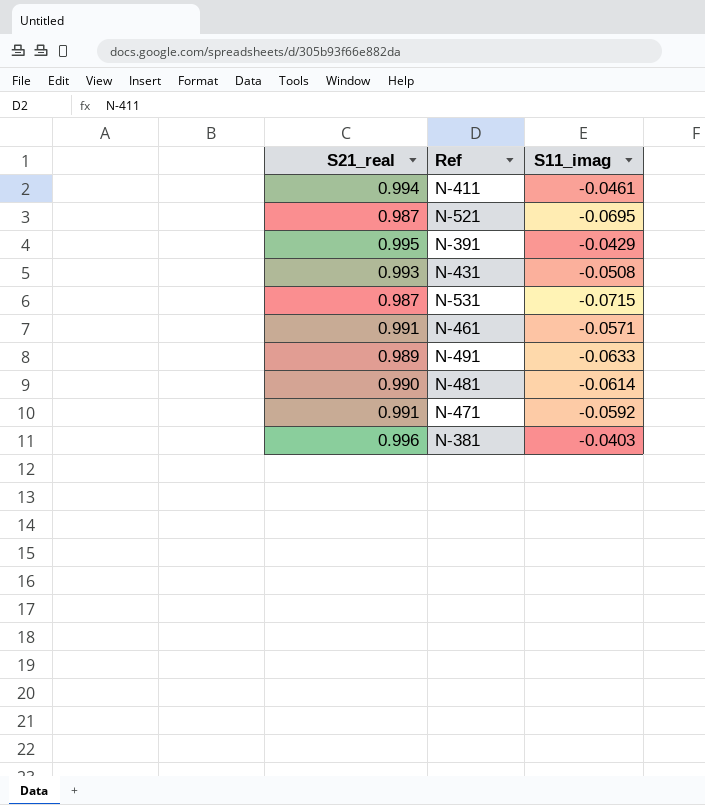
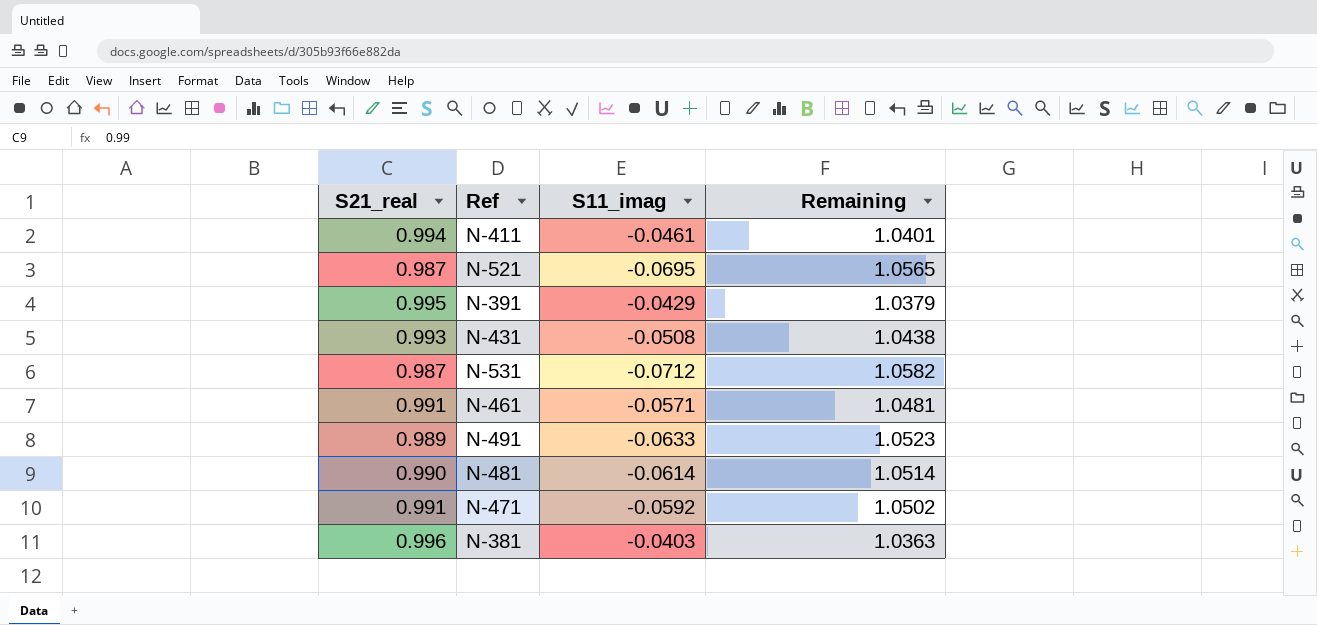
column Remaining | formula: none -> [S21_real] - [S11_imag]
N-531 | S11_imag: -0.0715 -> -0.0712

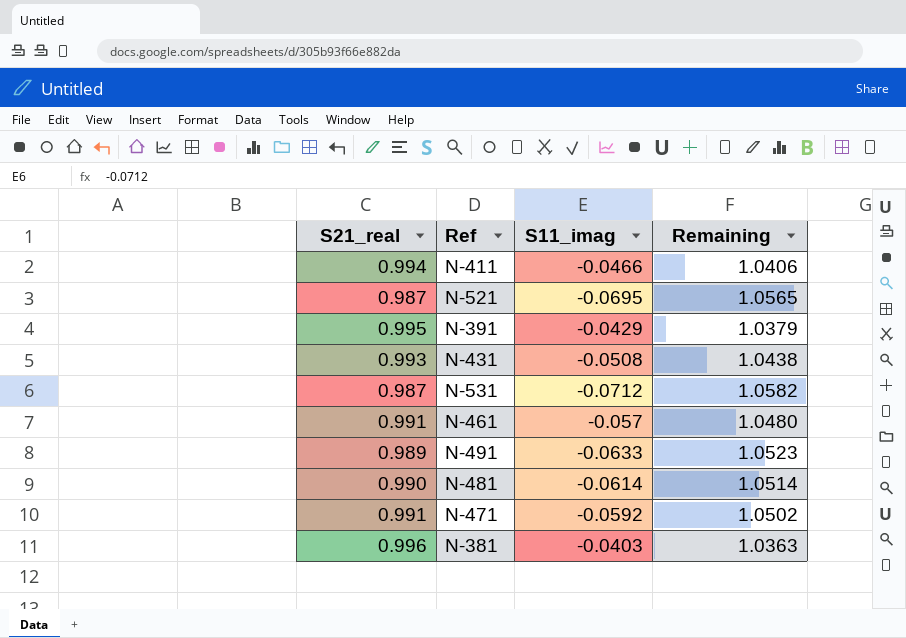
N-411 | S11_imag: -0.0461 -> -0.0466
N-411 | Remaining: 1.0401 -> 1.0406
N-461 | S11_imag: -0.0571 -> -0.057
N-461 | Remaining: 1.0481 -> 1.0480

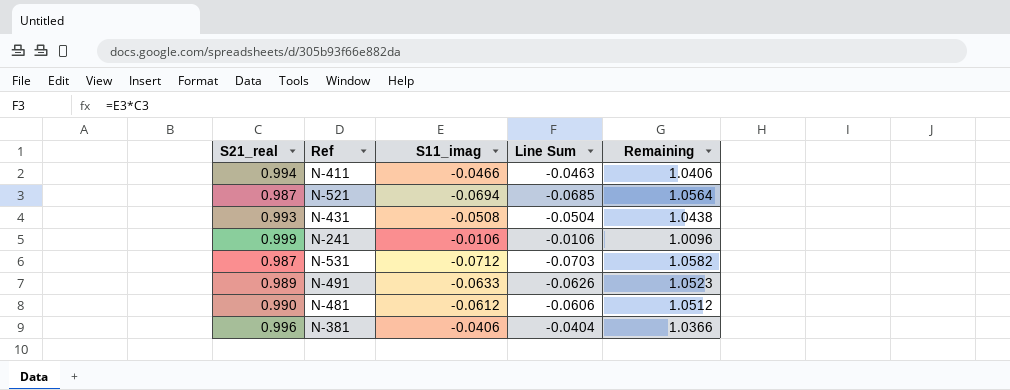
column Line Sum | formula: none -> [S21_real] * [S11_imag]
row N-391: 0.995 | -0.0429 | 1.0379 -> none
row N-461: 0.991 | -0.057 | 1.0480 -> none
row N-471: 0.991 | -0.0592 | 1.0502 -> none
N-521 | S11_imag: -0.0695 -> -0.0694
N-521 | Remaining: 1.0565 -> 1.0564
row N-241: none -> 0.999 | -0.0106 | -0.0106 | 1.0096
N-481 | S11_imag: -0.0614 -> -0.0612
N-481 | Remaining: 1.0514 -> 1.0512
N-381 | S11_imag: -0.0403 -> -0.0406
N-381 | Remaining: 1.0363 -> 1.0366

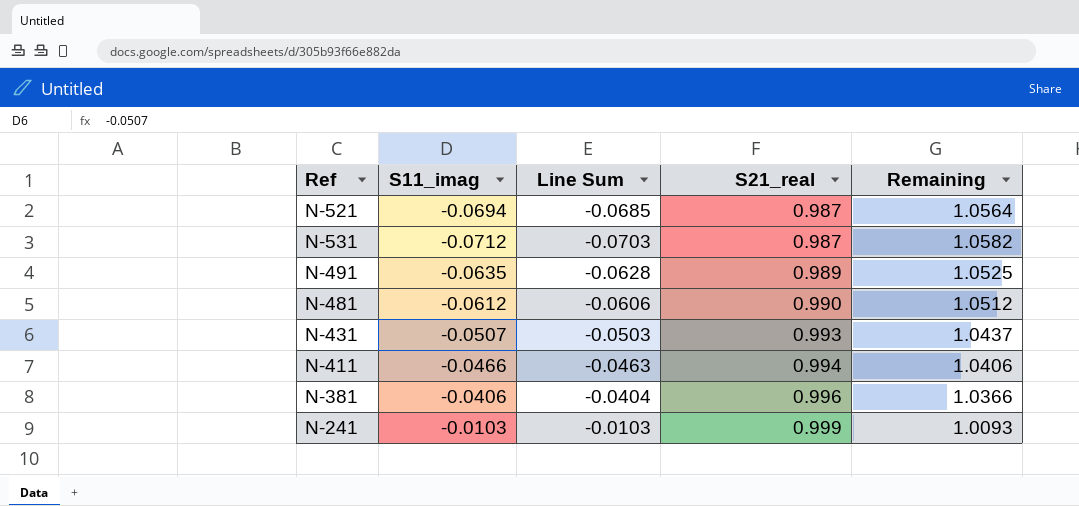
row order: none -> S21_real ascending
column S21_real | position: 1 -> 4
N-491 | S11_imag: -0.0633 -> -0.0635
N-491 | Line Sum: -0.0626 -> -0.0628
N-491 | Remaining: 1.0523 -> 1.0525
N-431 | S11_imag: -0.0508 -> -0.0507
N-431 | Line Sum: -0.0504 -> -0.0503
N-431 | Remaining: 1.0438 -> 1.0437
N-241 | S11_imag: -0.0106 -> -0.0103
N-241 | Line Sum: -0.0106 -> -0.0103
N-241 | Remaining: 1.0096 -> 1.0093

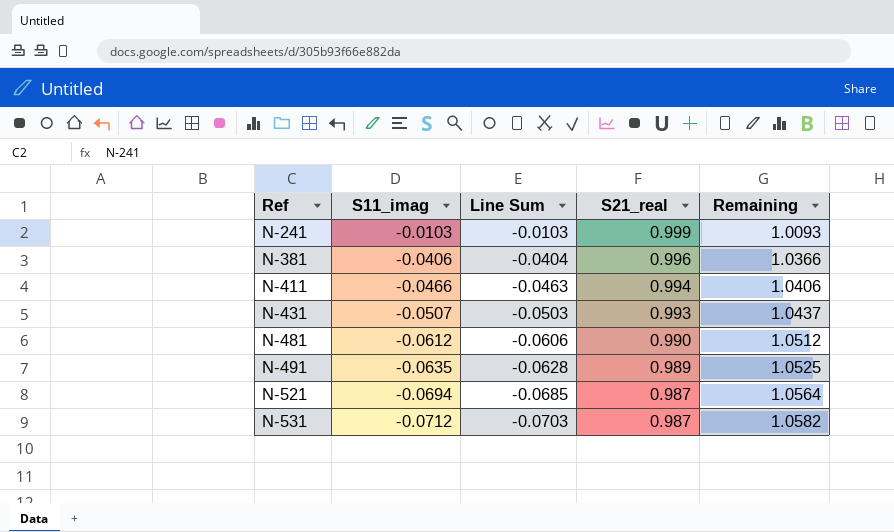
row order: S21_real ascending -> Ref ascending

